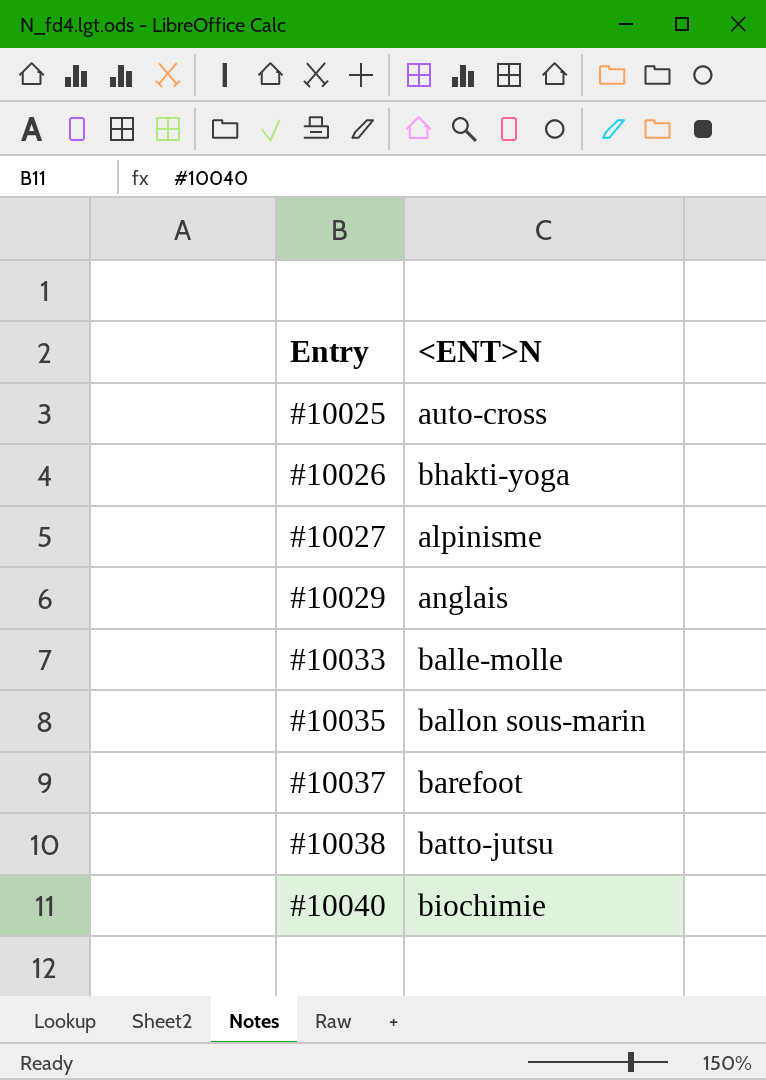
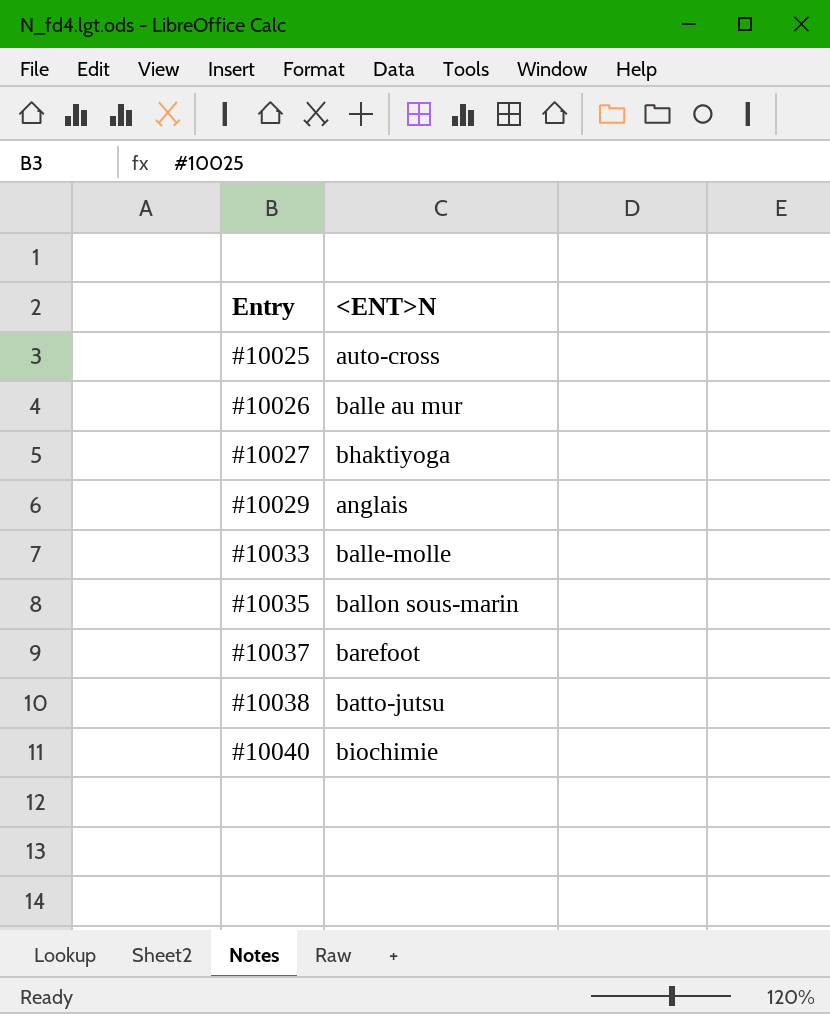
#10026 | <ENT>N: bhakti-yoga -> balle au mur
#10027 | <ENT>N: alpinisme -> bhaktiyoga

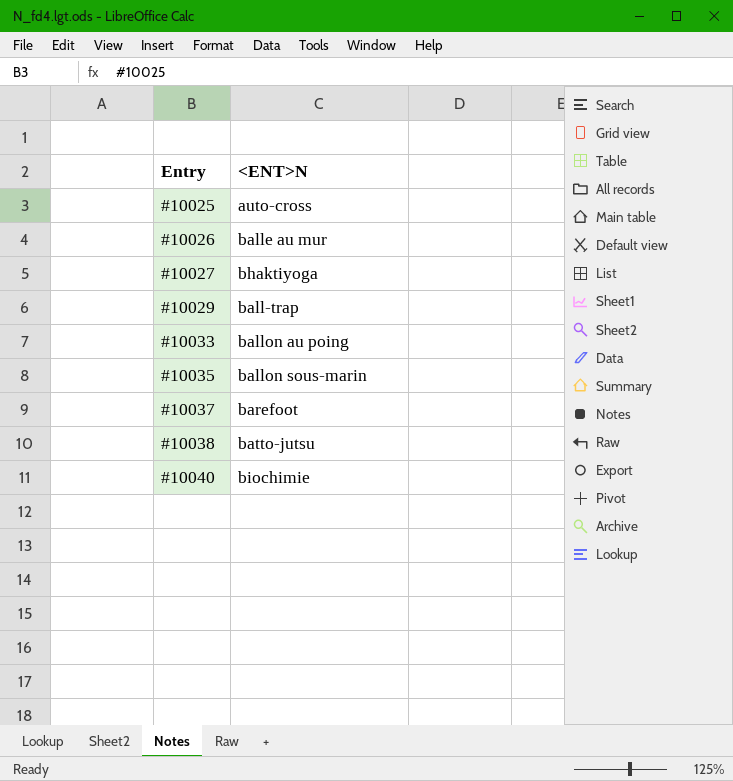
#10029 | <ENT>N: anglais -> ball-trap
#10033 | <ENT>N: balle-molle -> ballon au poing

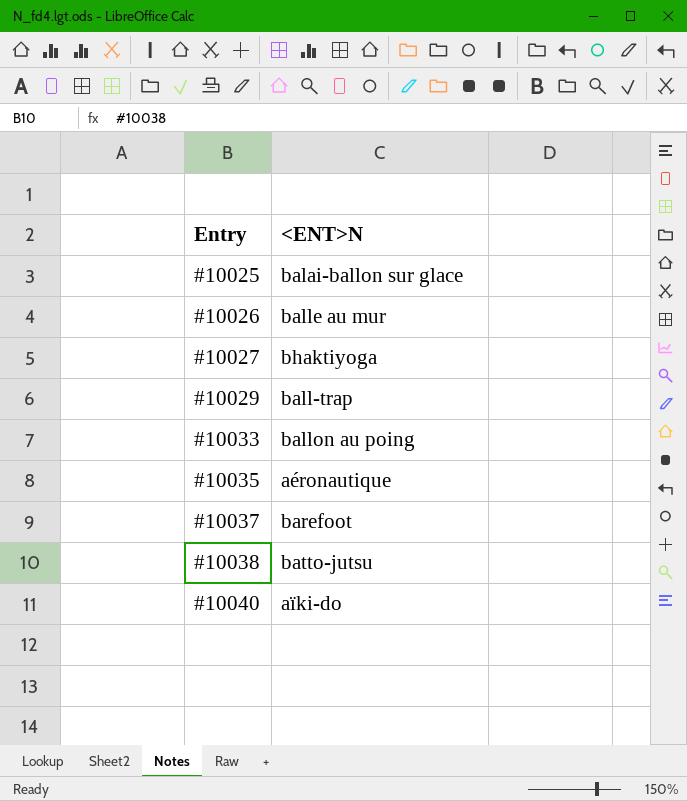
#10025 | <ENT>N: auto-cross -> balai-ballon sur glace
#10035 | <ENT>N: ballon sous-marin -> aéronautique
#10040 | <ENT>N: biochimie -> aïki-do

